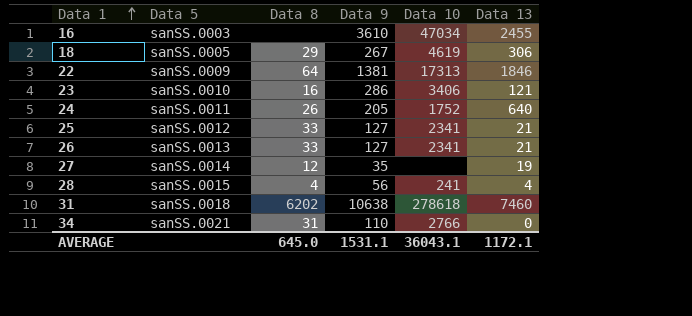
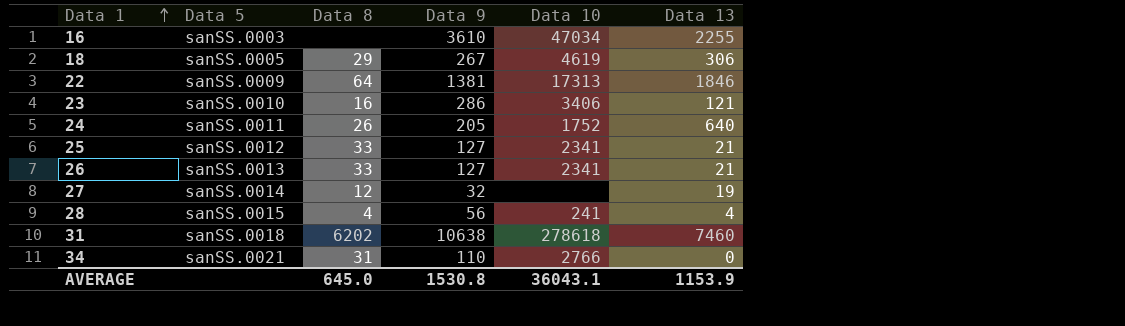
16 | Data 13: 2455 -> 2255
27 | Data 9: 35 -> 32
AVERAGE | Data 9: 1531.1 -> 1530.8
AVERAGE | Data 13: 1172.1 -> 1153.9

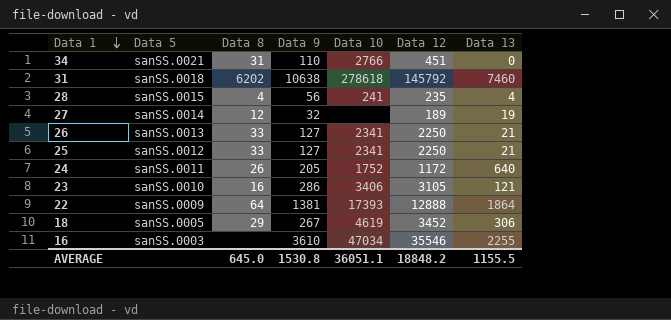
row order: Data 1 ascending -> Data 1 descending
column Data 12 | position: none -> 6
22 | Data 10: 17313 -> 17393
22 | Data 13: 1846 -> 1864
AVERAGE | Data 10: 36043.1 -> 36051.1
AVERAGE | Data 13: 1153.9 -> 1155.5

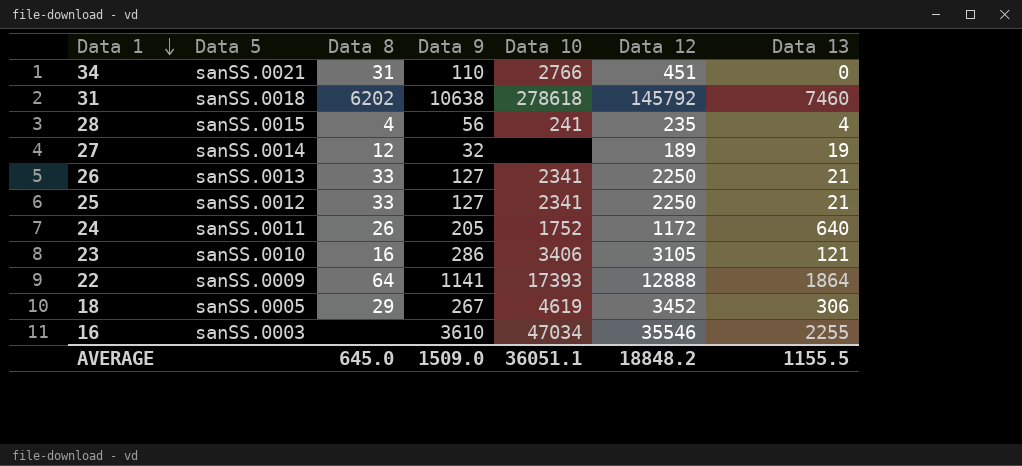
22 | Data 9: 1381 -> 1141
AVERAGE | Data 9: 1530.8 -> 1509.0

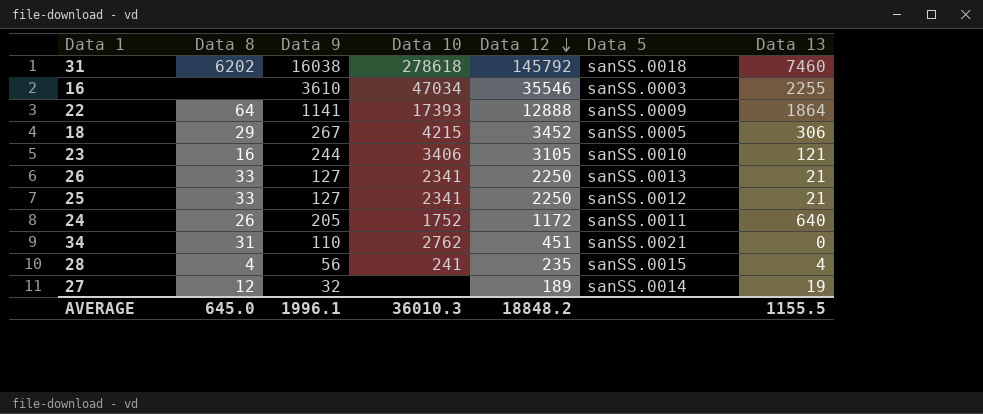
row order: Data 1 descending -> Data 12 descending
column Data 5 | position: 2 -> 6
31 | Data 9: 10638 -> 16038
18 | Data 10: 4619 -> 4215
23 | Data 9: 286 -> 244
34 | Data 10: 2766 -> 2762
AVERAGE | Data 9: 1509.0 -> 1996.1
AVERAGE | Data 10: 36051.1 -> 36010.3

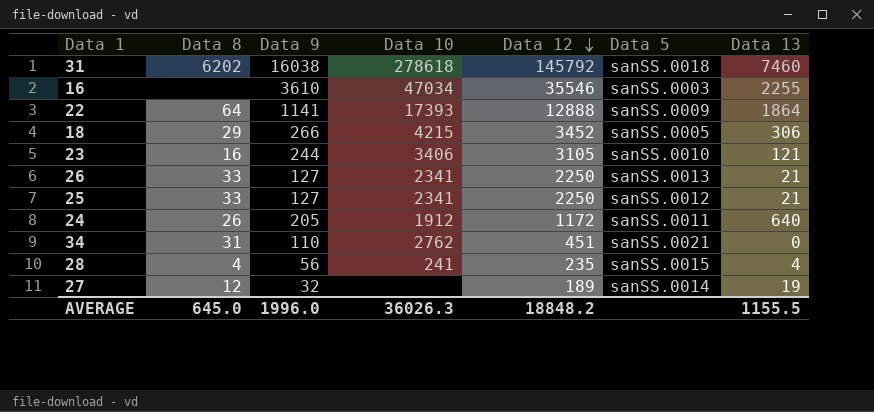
18 | Data 9: 267 -> 266
24 | Data 10: 1752 -> 1912
AVERAGE | Data 9: 1996.1 -> 1996.0
AVERAGE | Data 10: 36010.3 -> 36026.3

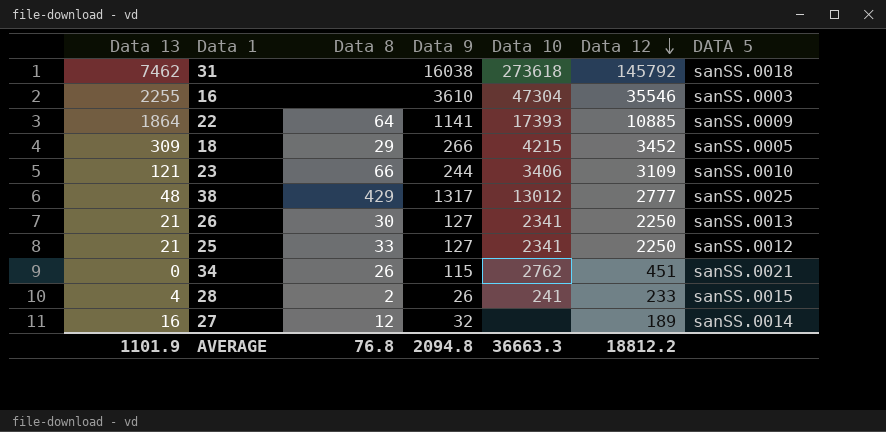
column Data 13 | position: 7 -> 1
column name: Data 5 -> DATA 5
row 24: 26 | 205 | 1912 | 1172 | sanSS.0011 | 640 -> none
31 | Data 13: 7460 -> 7462
31 | Data 8: 6202 -> none
31 | Data 10: 278618 -> 273618
16 | Data 10: 47034 -> 47304
22 | Data 12: 12888 -> 10885
18 | Data 13: 306 -> 309
23 | Data 8: 16 -> 66
23 | Data 12: 3105 -> 3109
row 38: none -> 48 | 429 | 1317 | 13012 | 2777 | sanSS.0025
26 | Data 8: 33 -> 30
34 | Data 8: 31 -> 26
34 | Data 9: 110 -> 115
28 | Data 8: 4 -> 2
28 | Data 9: 56 -> 26
28 | Data 12: 235 -> 233
27 | Data 13: 19 -> 16
AVERAGE | Data 13: 1155.5 -> 1101.9
AVERAGE | Data 8: 645.0 -> 76.8
AVERAGE | Data 9: 1996.0 -> 2094.8
AVERAGE | Data 10: 36026.3 -> 36663.3
AVERAGE | Data 12: 18848.2 -> 18812.2

